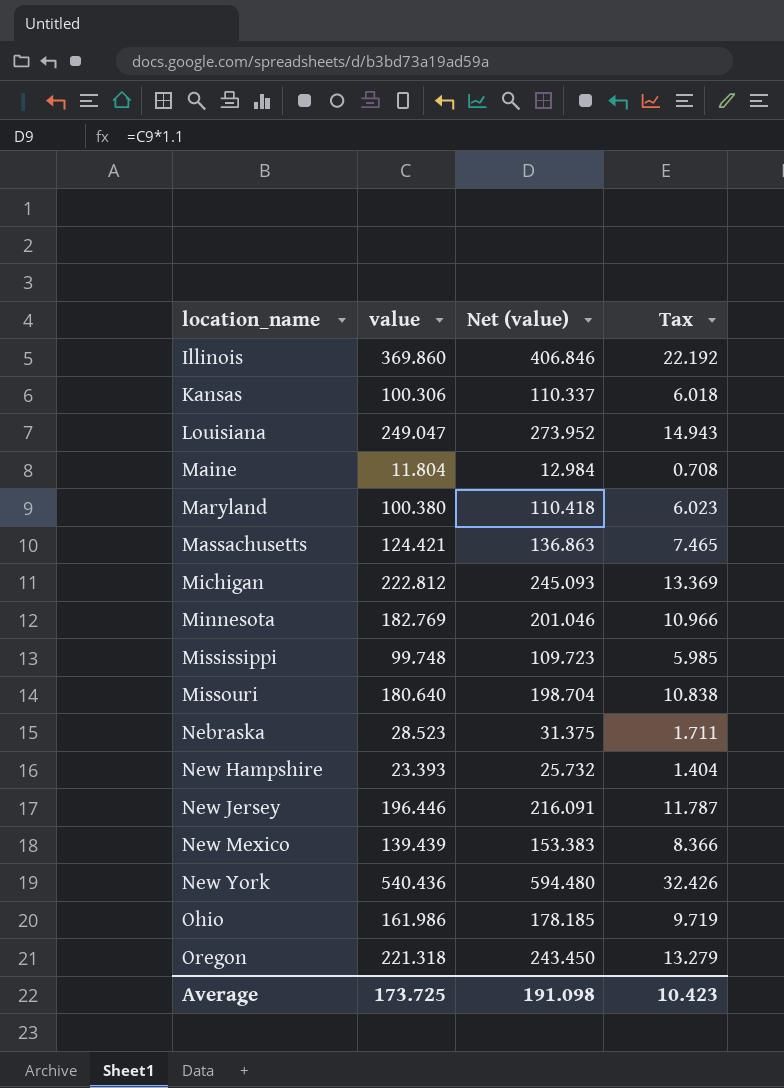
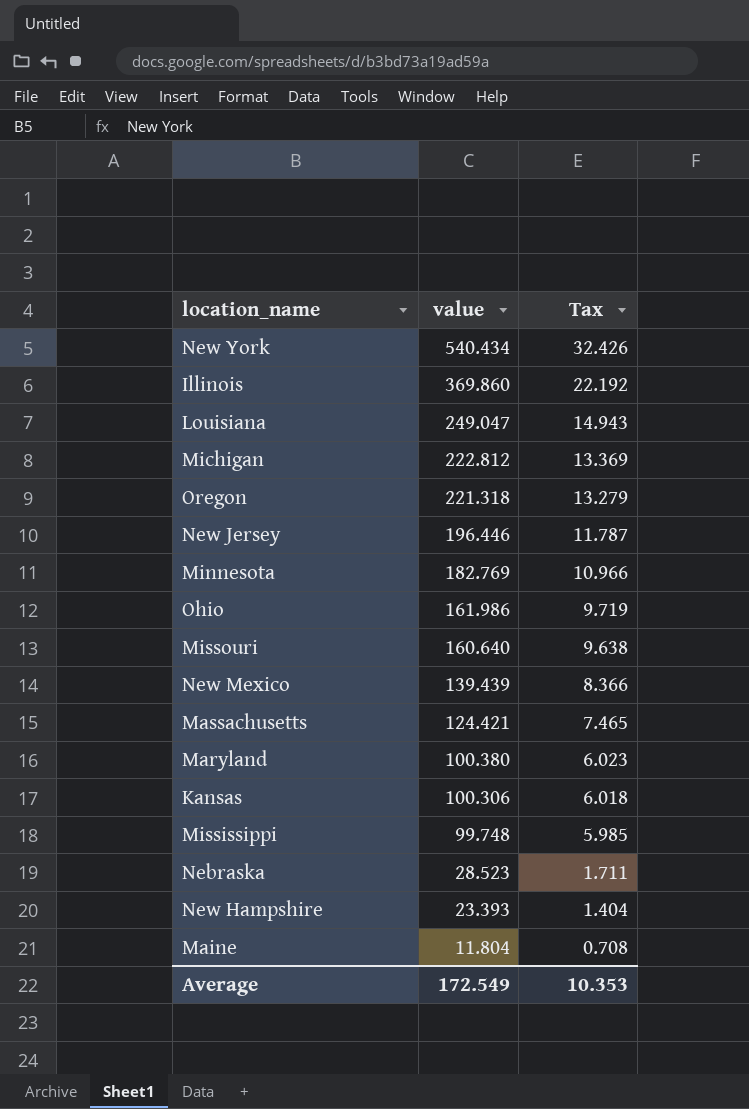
row order: location_name ascending -> value descending
column Net (value) | formula: [value] * 1.1 -> none
New York | value: 540.436 -> 540.434
Missouri | value: 180.640 -> 160.640
Missouri | Tax: 10.838 -> 9.638
Average | value: 173.725 -> 172.549
Average | Tax: 10.423 -> 10.353

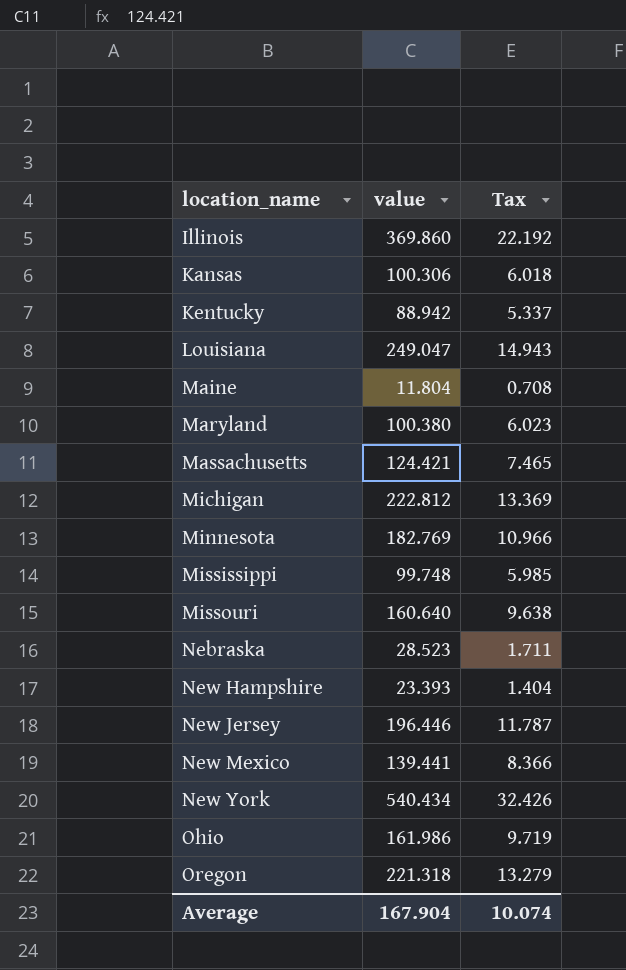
row order: value descending -> location_name ascending
row Kentucky: none -> 88.942 | 5.337
New Mexico | value: 139.439 -> 139.441
Average | value: 172.549 -> 167.904
Average | Tax: 10.353 -> 10.074

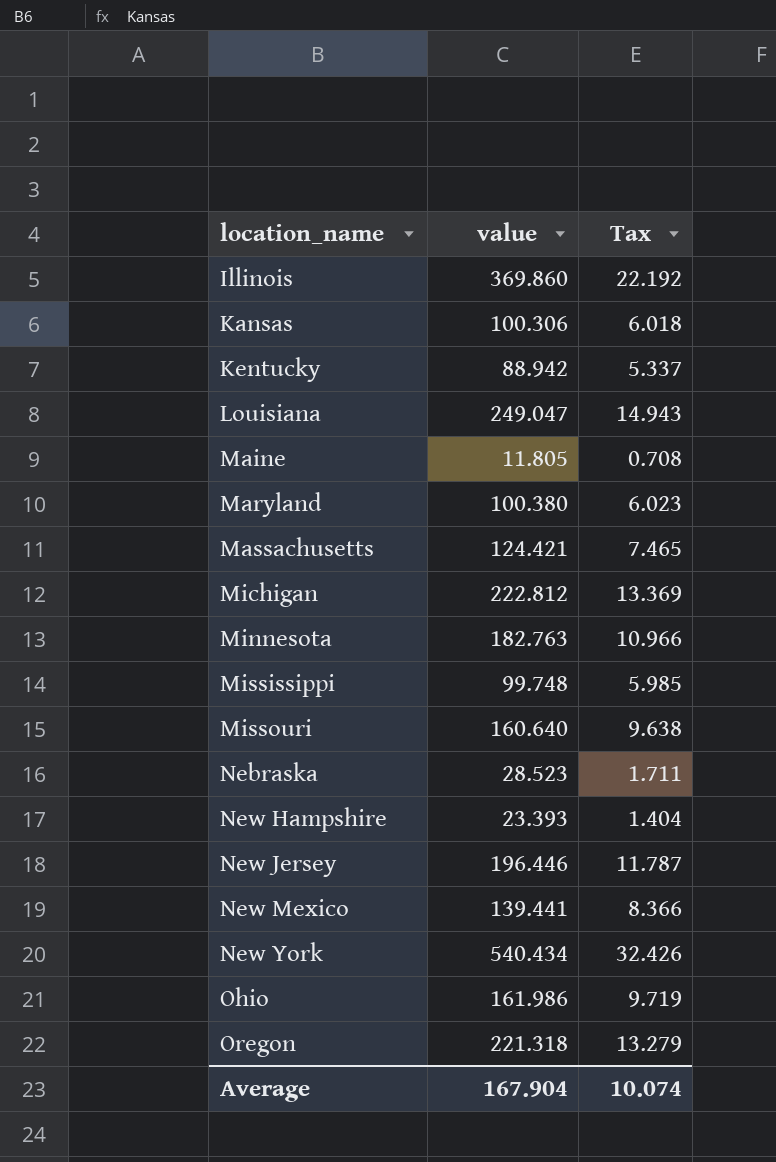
Maine | value: 11.804 -> 11.805
Minnesota | value: 182.769 -> 182.763

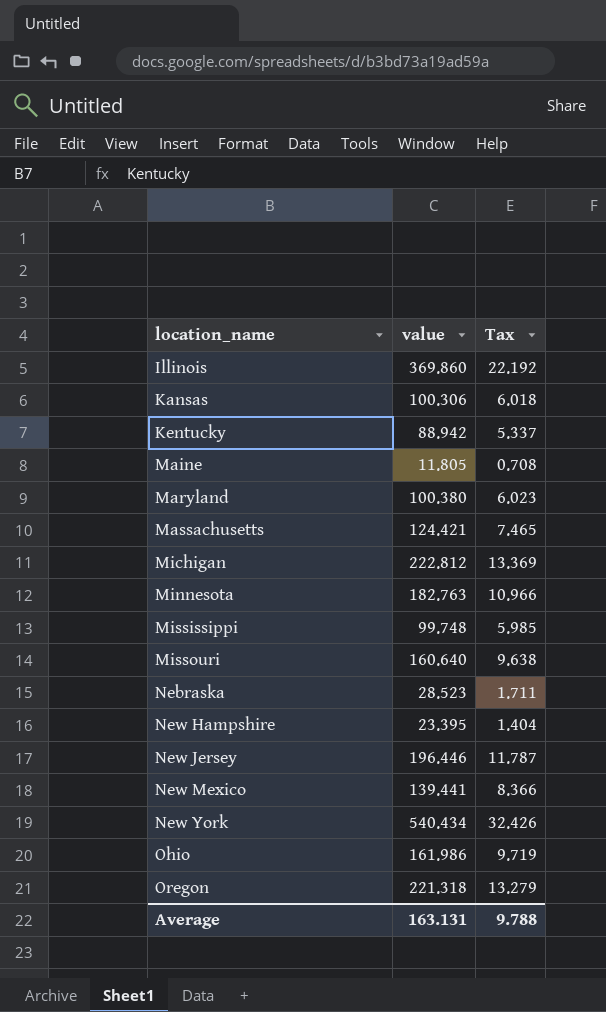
row Louisiana: 249.047 | 14.943 -> none
New Hampshire | value: 23.393 -> 23.395
Average | value: 167.904 -> 163.131
Average | Tax: 10.074 -> 9.788

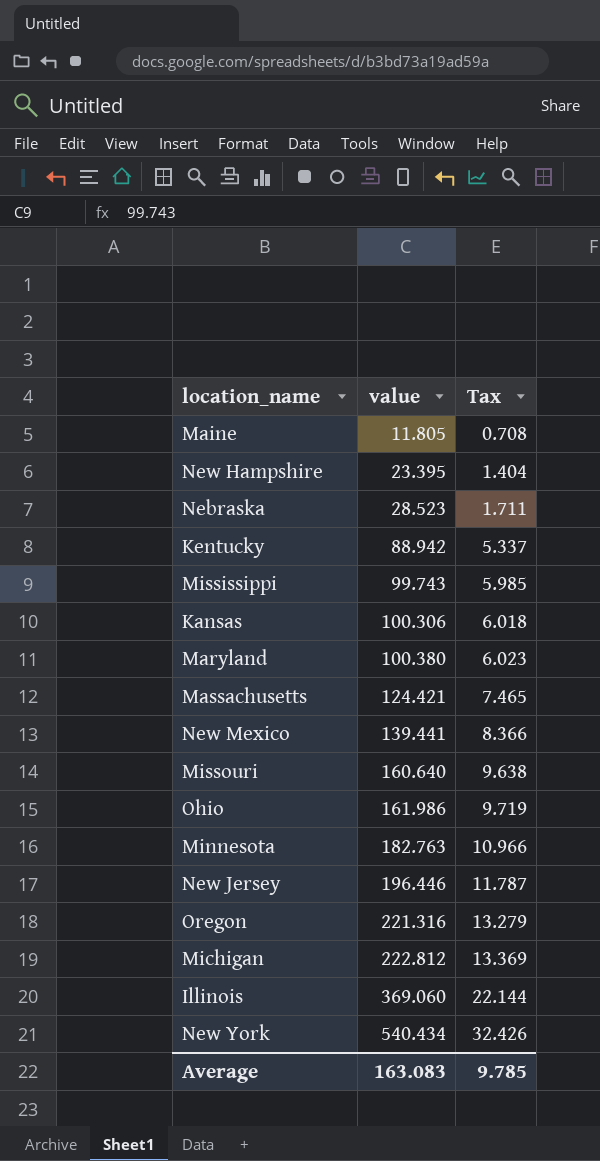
row order: location_name ascending -> value ascending
Mississippi | value: 99.748 -> 99.743
Oregon | value: 221.318 -> 221.316
Illinois | value: 369.860 -> 369.060
Illinois | Tax: 22.192 -> 22.144
Average | value: 163.131 -> 163.083
Average | Tax: 9.788 -> 9.785

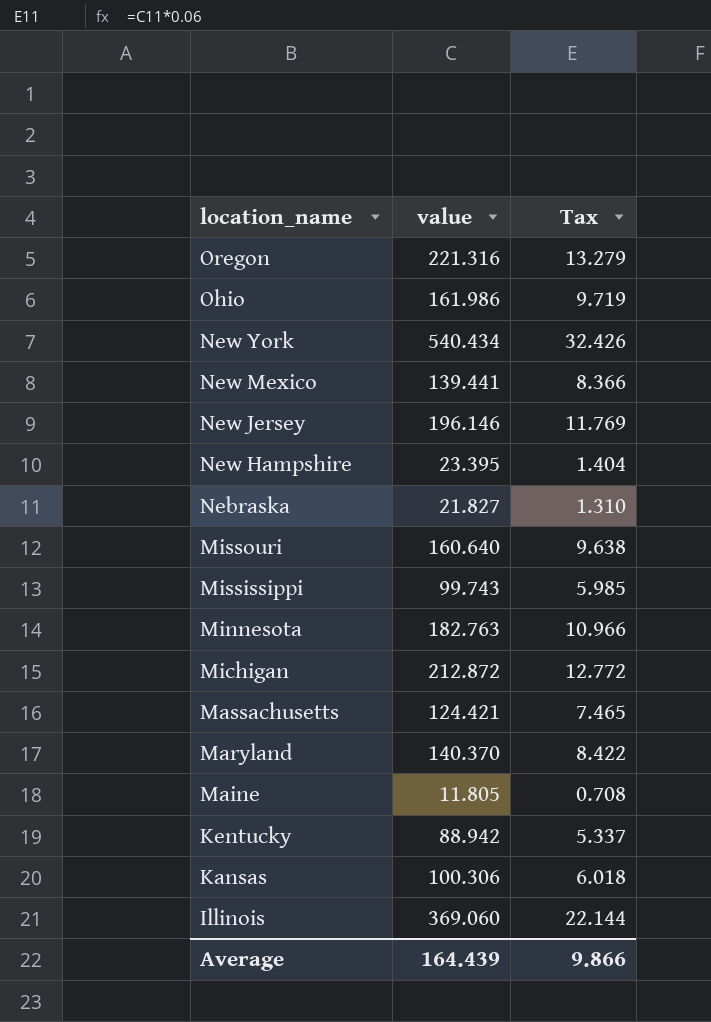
row order: value ascending -> location_name descending
New Jersey | value: 196.446 -> 196.146
New Jersey | Tax: 11.787 -> 11.769
Nebraska | value: 28.523 -> 21.827
Nebraska | Tax: 1.711 -> 1.310
Michigan | value: 222.812 -> 212.872
Michigan | Tax: 13.369 -> 12.772
Maryland | value: 100.380 -> 140.370
Maryland | Tax: 6.023 -> 8.422
Average | value: 163.083 -> 164.439
Average | Tax: 9.785 -> 9.866

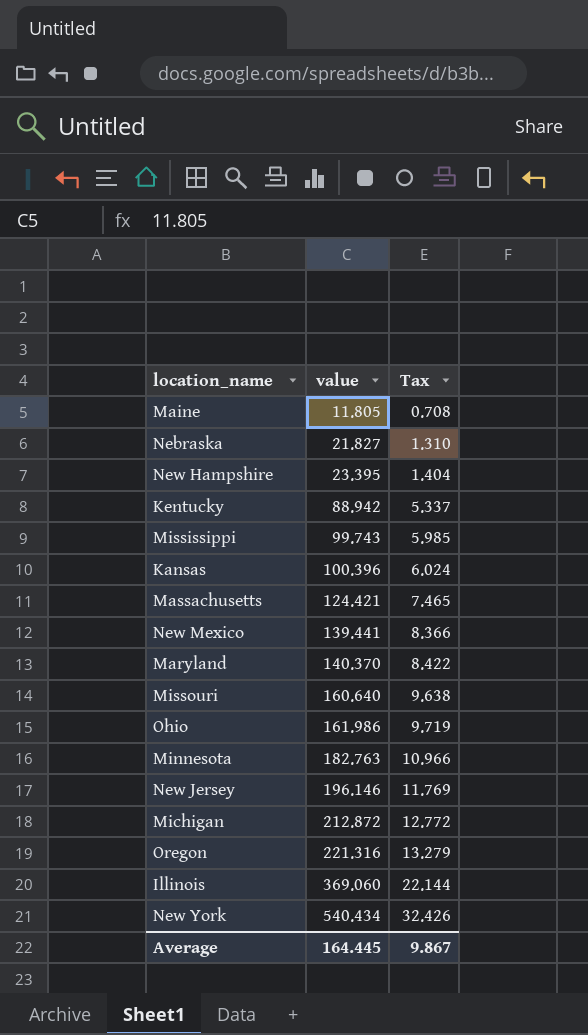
row order: location_name descending -> value ascending
Kansas | value: 100.306 -> 100.396
Kansas | Tax: 6.018 -> 6.024
Average | value: 164.439 -> 164.445
Average | Tax: 9.866 -> 9.867

